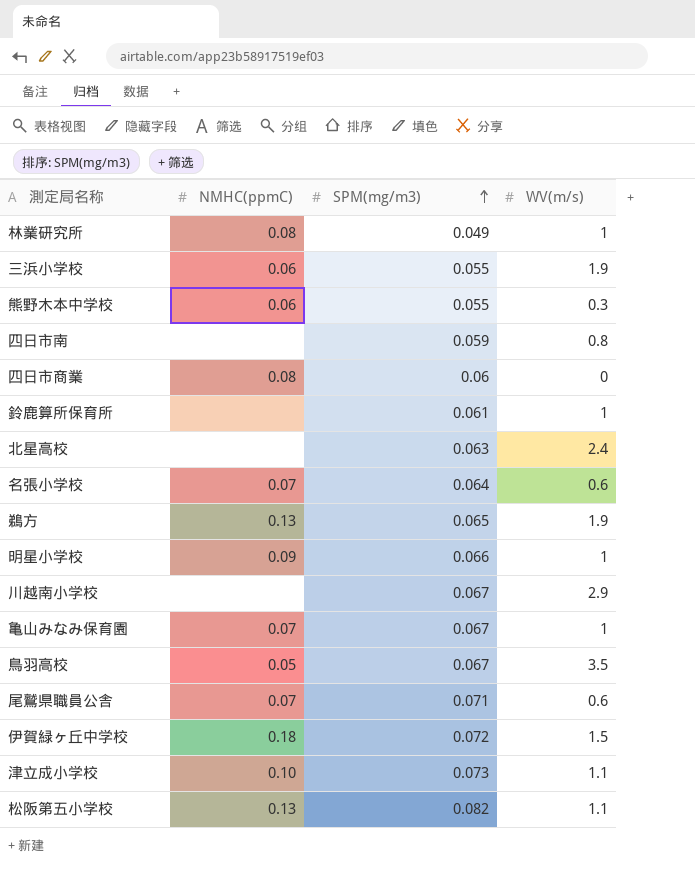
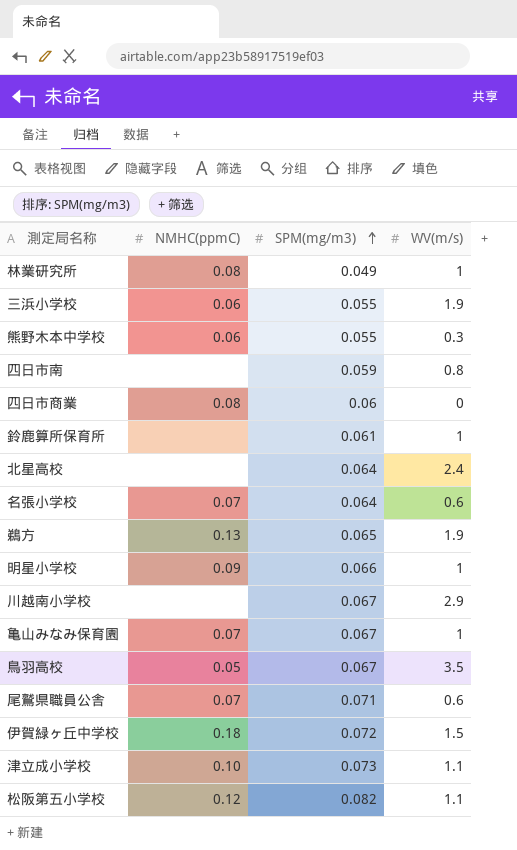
北星高校 | SPM(mg/m3): 0.063 -> 0.064
松阪第五小学校 | NMHC(ppmC): 0.13 -> 0.12

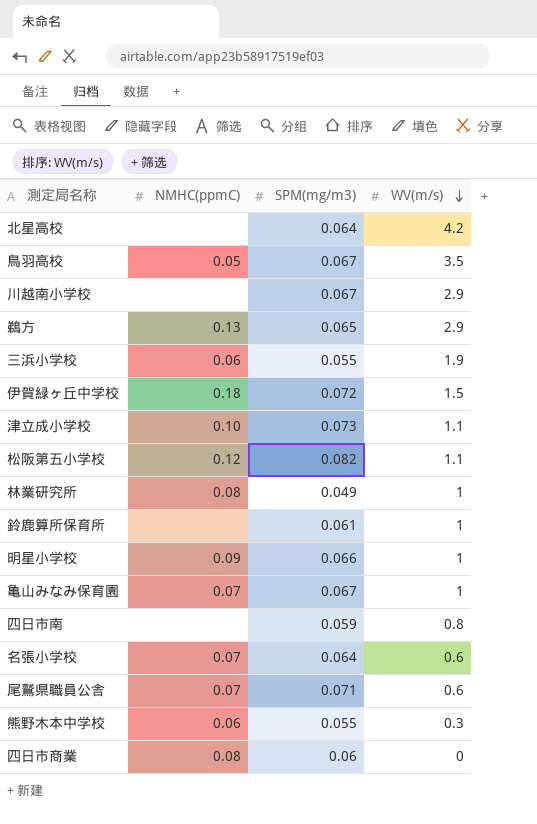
row order: SPM(mg/m3) ascending -> WV(m/s) descending
北星高校 | WV(m/s): 2.4 -> 4.2
鵜方 | WV(m/s): 1.9 -> 2.9

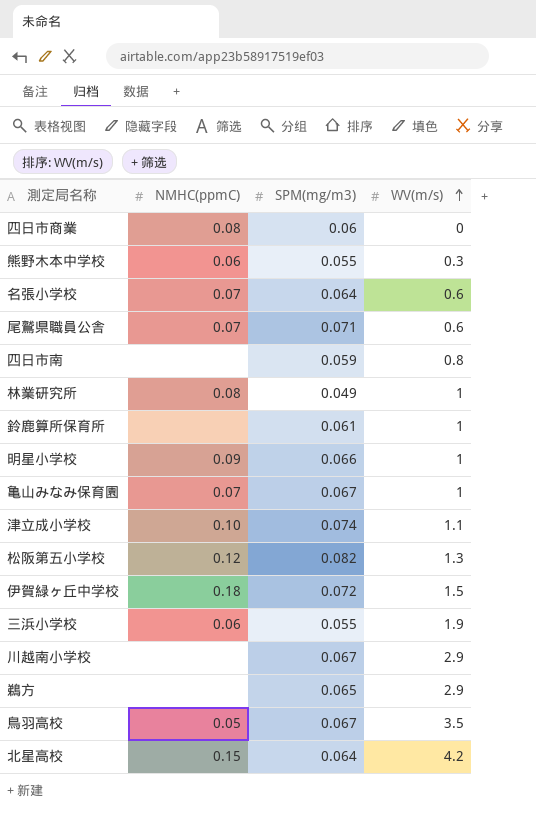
row order: WV(m/s) descending -> WV(m/s) ascending
津立成小学校 | SPM(mg/m3): 0.073 -> 0.074
松阪第五小学校 | WV(m/s): 1.1 -> 1.3
鵜方 | NMHC(ppmC): 0.13 -> none
北星高校 | NMHC(ppmC): none -> 0.15

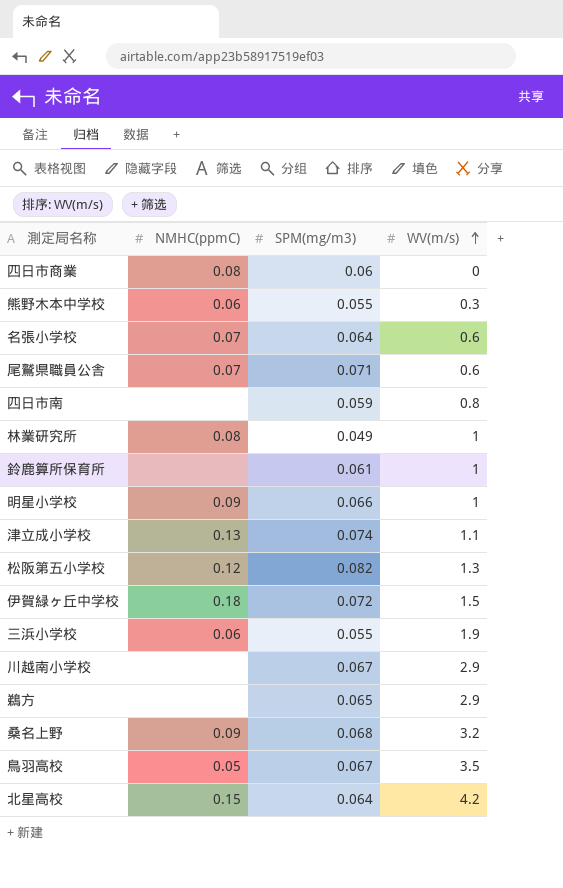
row 亀山みなみ保育園: 0.07 | 0.067 | 1 -> none
津立成小学校 | NMHC(ppmC): 0.10 -> 0.13
row 桑名上野: none -> 0.09 | 0.068 | 3.2

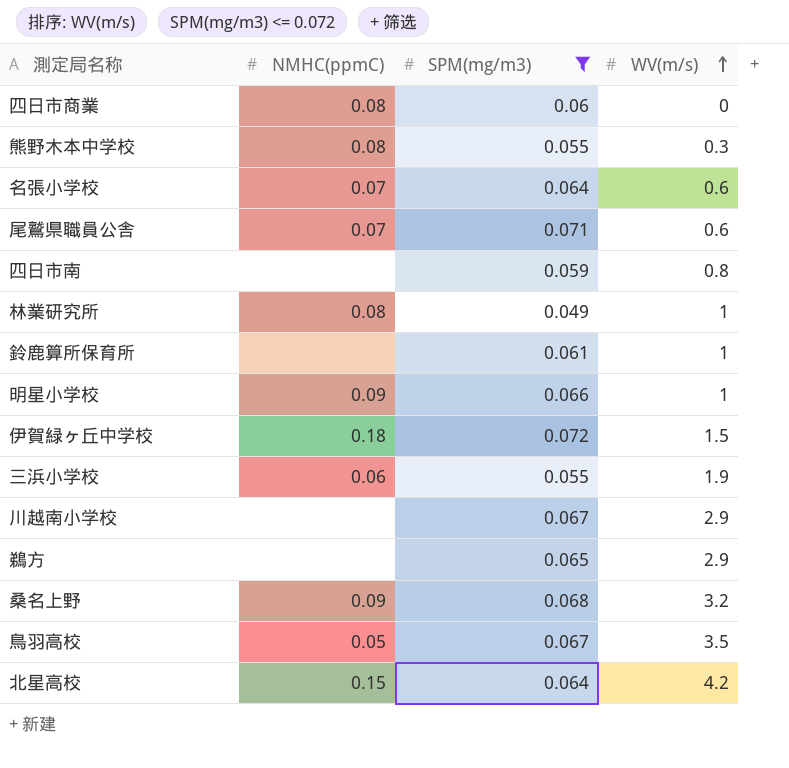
filter: none -> SPM(mg/m3) <= 0.072
熊野木本中学校 | NMHC(ppmC): 0.06 -> 0.08

